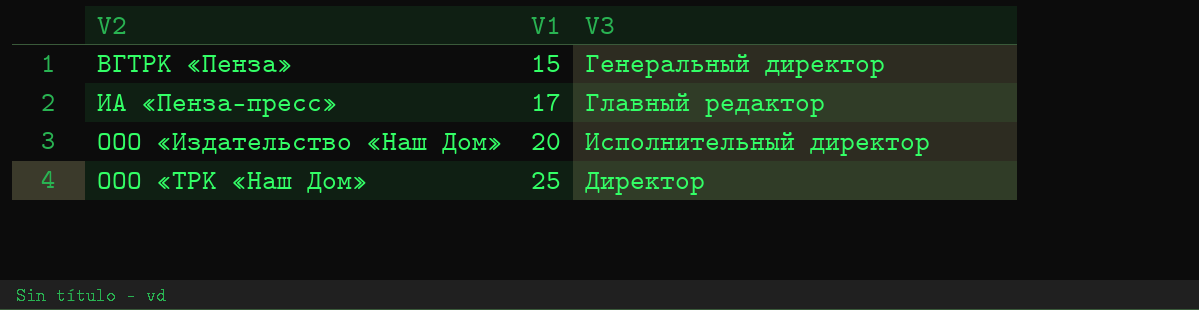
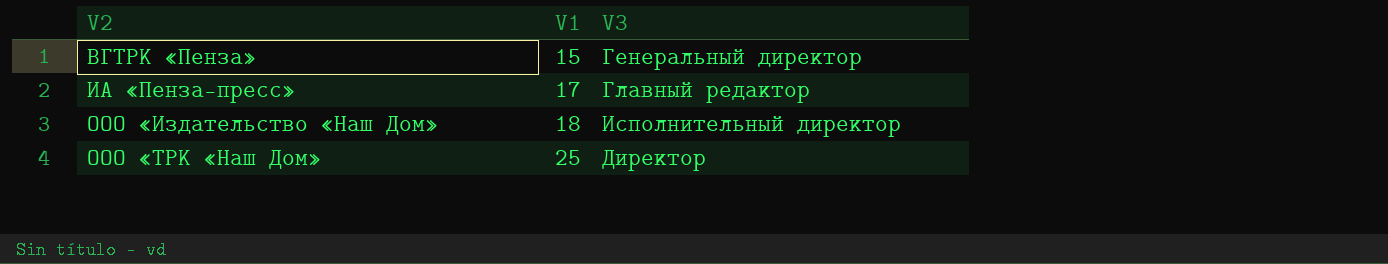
ООО «Издательство «Наш Дом» | V1: 20 -> 18

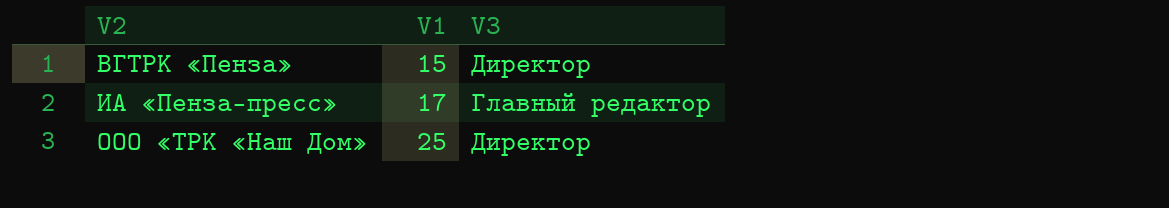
row ООО «Издательство «Наш Дом»: 18 | Исполнительный директор -> none
ВГТРК «Пенза» | V3: Генеральный директор -> Директор

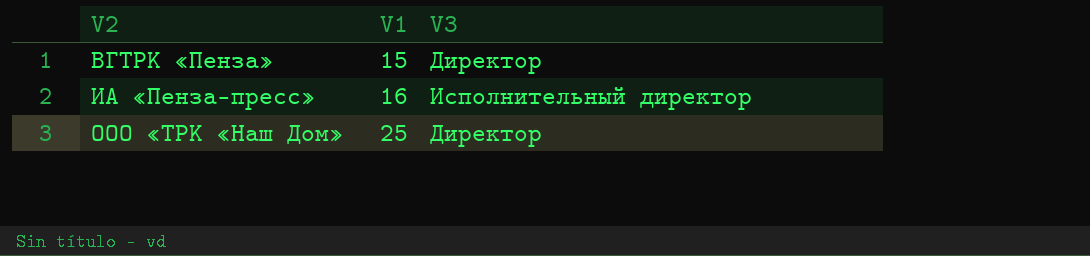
ИА «Пенза-пресс» | V1: 17 -> 16
ИА «Пенза-пресс» | V3: Главный редактор -> Исполнительный директор

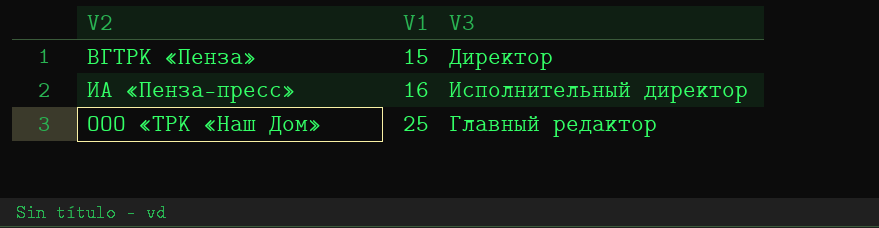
ООО «ТРК «Наш Дом» | V3: Директор -> Главный редактор

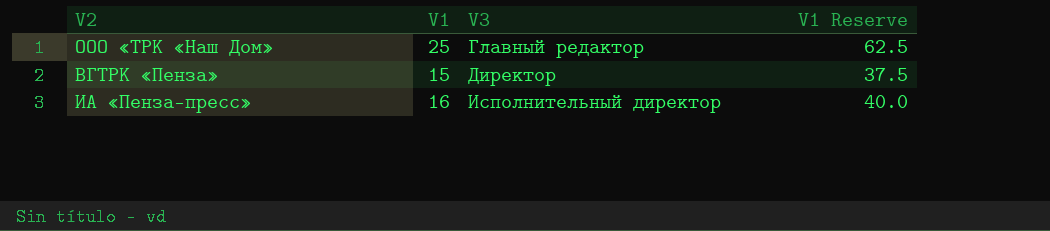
row order: V2 ascending -> V3 ascending
column V1 Reserve | formula: none -> [V1] * 2.5

